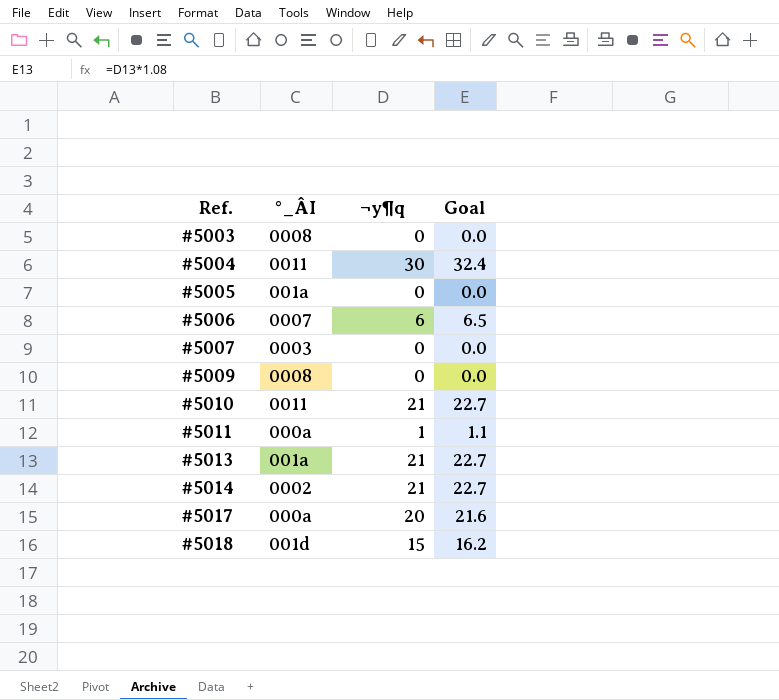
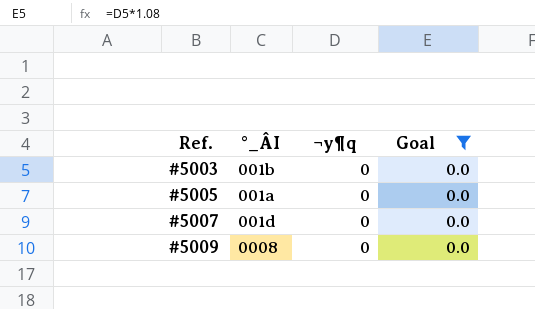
filter: none -> Goal = 0.0
#5003 | °_ÂI: 0008 -> 001b
#5007 | °_ÂI: 0003 -> 001d

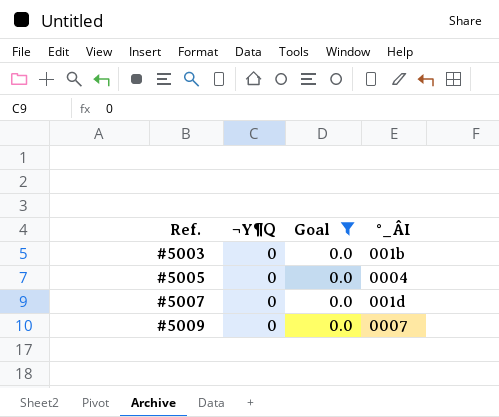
column name: ¬y¶q -> ¬Y¶Q
column °_ÂI | position: 2 -> 4
#5005 | °_ÂI: 001a -> 0004
#5009 | °_ÂI: 0008 -> 0007

